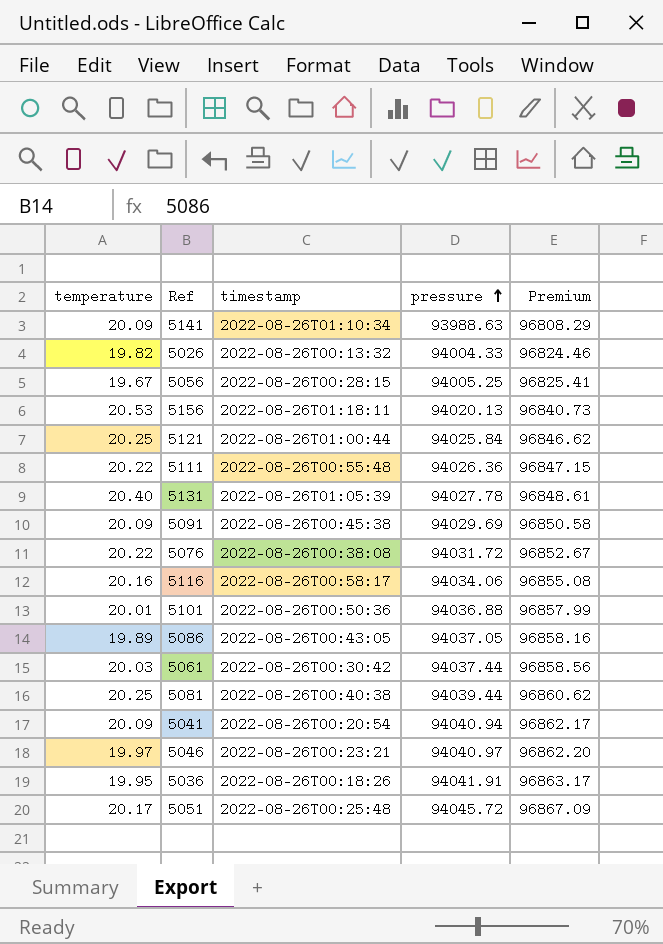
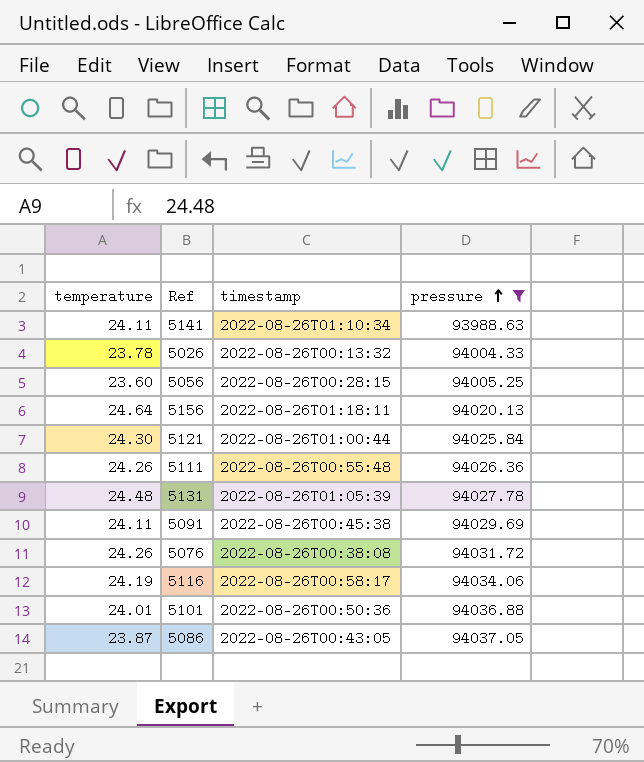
filter: none -> pressure <= 94037.05
column Premium | formula: [pressure] * 1.03 -> none
5141 | temperature: 20.09 -> 24.11
5026 | temperature: 19.82 -> 23.78
5056 | temperature: 19.67 -> 23.60
5156 | temperature: 20.53 -> 24.64
5121 | temperature: 20.25 -> 24.30
5111 | temperature: 20.22 -> 24.26
5131 | temperature: 20.40 -> 24.48
5091 | temperature: 20.09 -> 24.11
5076 | temperature: 20.22 -> 24.26
5116 | temperature: 20.16 -> 24.19
5101 | temperature: 20.01 -> 24.01
5086 | temperature: 19.89 -> 23.87

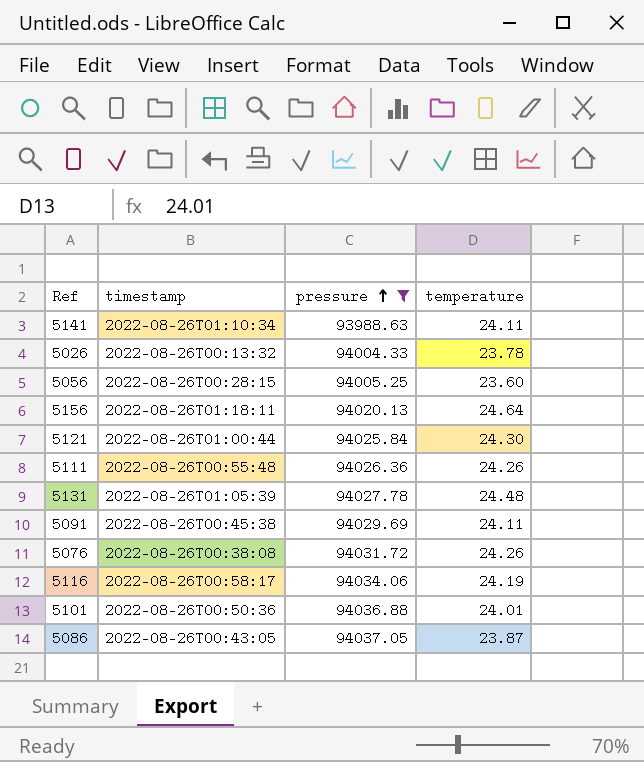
column temperature | position: 1 -> 4

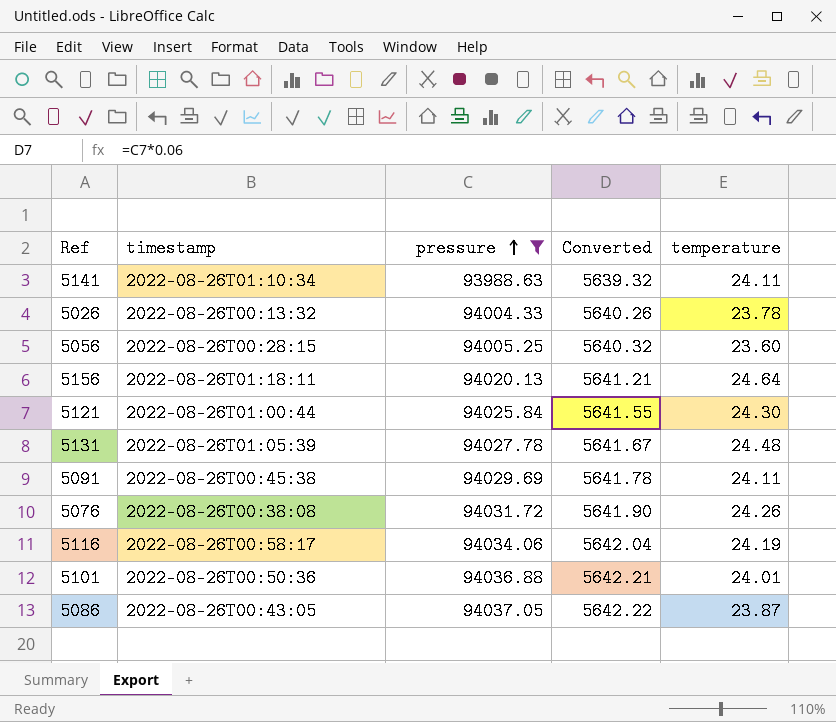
column Converted | formula: none -> [pressure] * 0.06
row 5111: 2022-08-26T00:55:48 | 94026.36 | 24.26 -> none

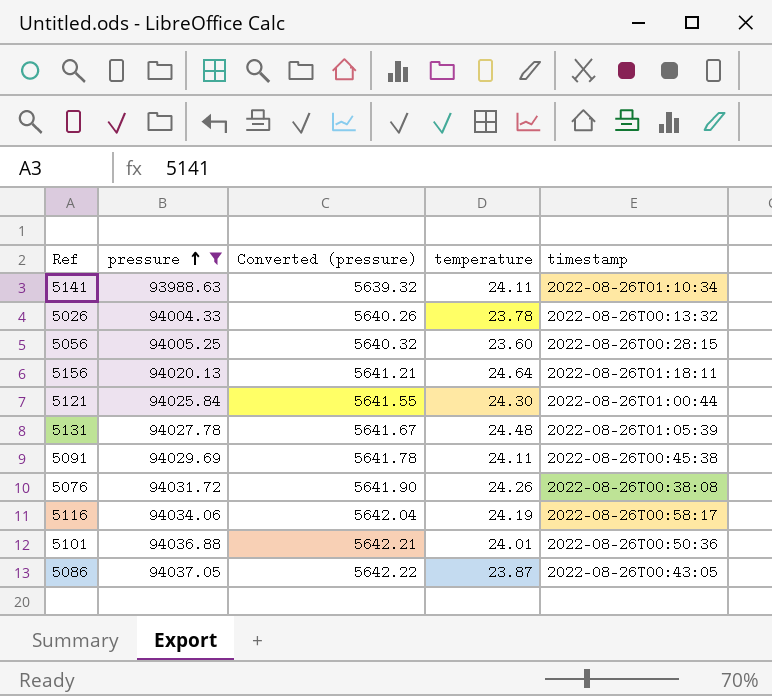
column name: Converted -> Converted (pressure)
column timestamp | position: 2 -> 5

